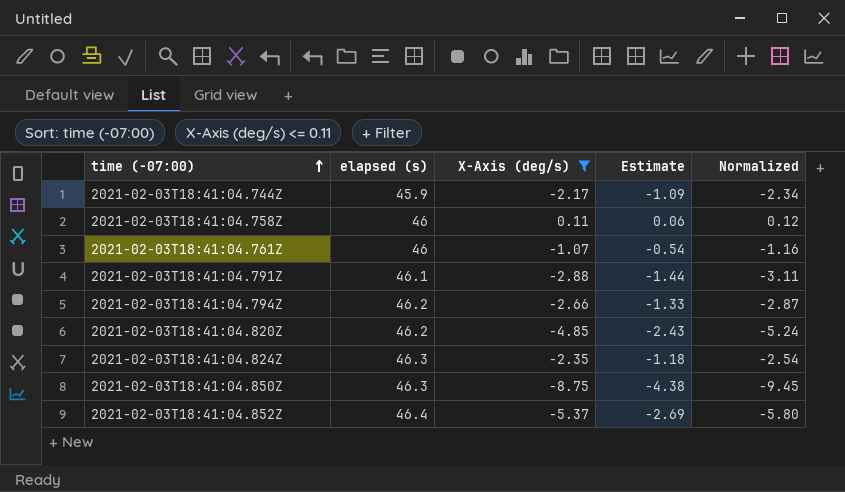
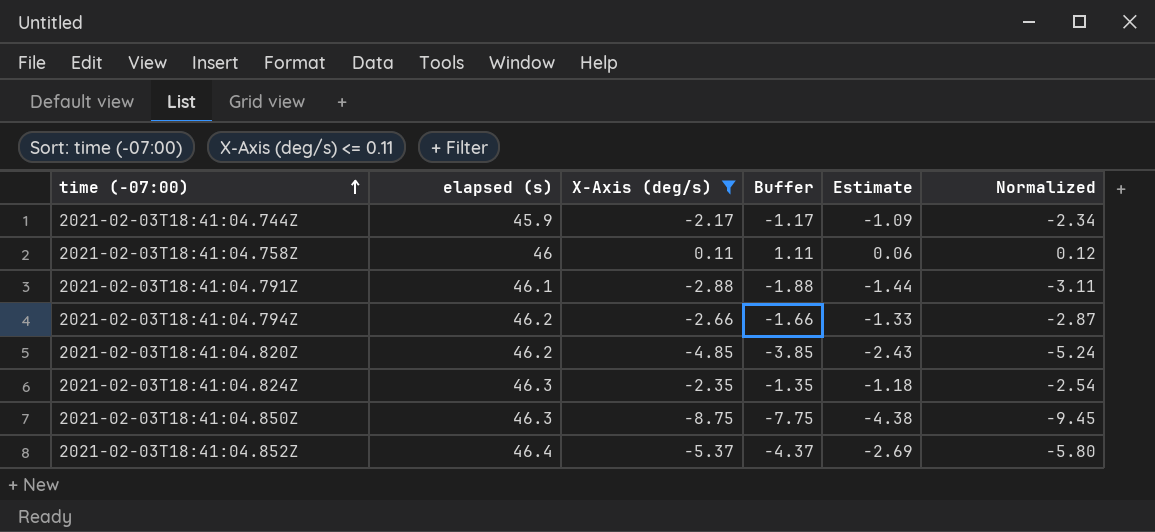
column Buffer | formula: none -> [X-Axis (deg/s)] + 1
row 2021-02-03T18:41:04.761Z: 46 | -1.07 | -0.54 | -1.16 -> none

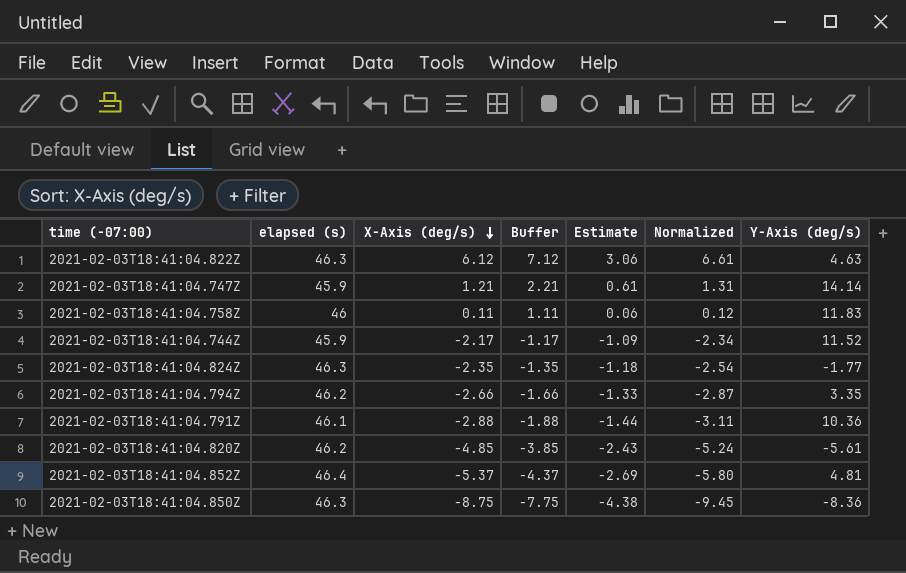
filter: X-Axis (deg/s) <= 0.11 -> none
row order: time (-07:00) ascending -> X-Axis (deg/s) descending
column Y-Axis (deg/s) | position: none -> 7

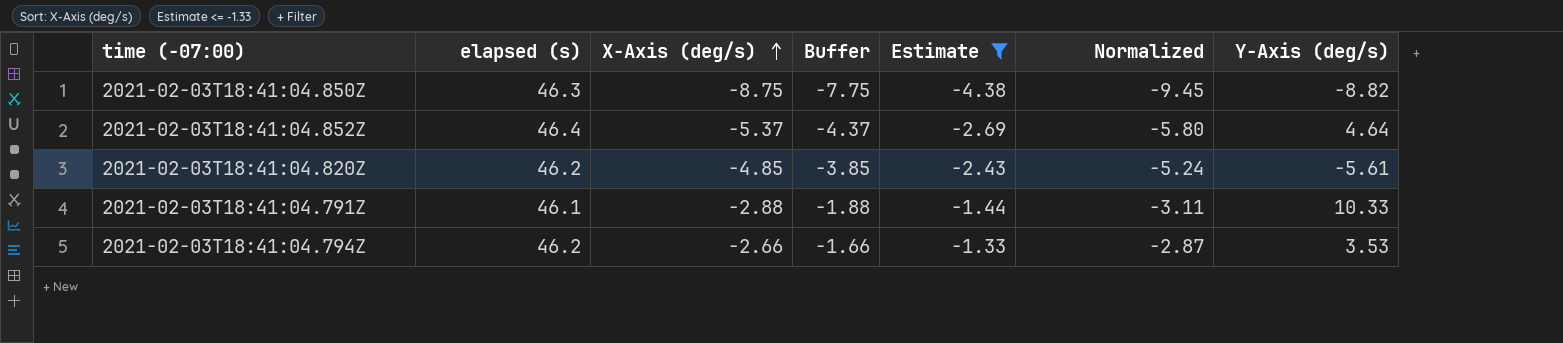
filter: none -> Estimate <= -1.33
row order: X-Axis (deg/s) descending -> X-Axis (deg/s) ascending
2021-02-03T18:41:04.850Z | Y-Axis (deg/s): -8.36 -> -8.82
2021-02-03T18:41:04.852Z | Y-Axis (deg/s): 4.81 -> 4.64
2021-02-03T18:41:04.791Z | Y-Axis (deg/s): 10.36 -> 10.33
2021-02-03T18:41:04.794Z | Y-Axis (deg/s): 3.35 -> 3.53

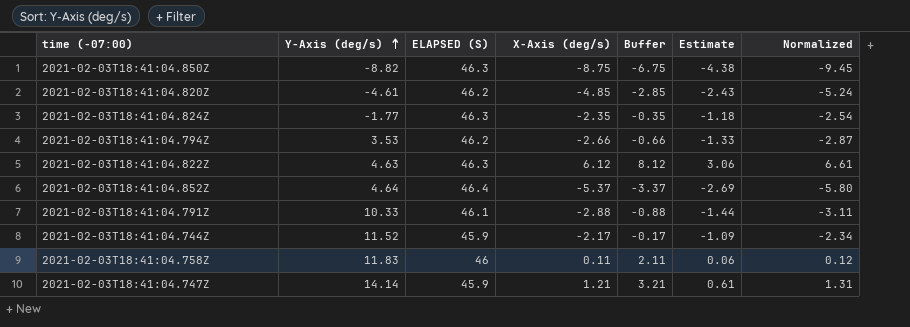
filter: Estimate <= -1.33 -> none
row order: X-Axis (deg/s) ascending -> Y-Axis (deg/s) ascending
column Y-Axis (deg/s) | position: 7 -> 2
column name: elapsed (s) -> ELAPSED (S)
column Buffer | formula: [X-Axis (deg/s)] + 1 -> [X-Axis (deg/s)] + 2
2021-02-03T18:41:04.820Z | Y-Axis (deg/s): -5.61 -> -4.61

